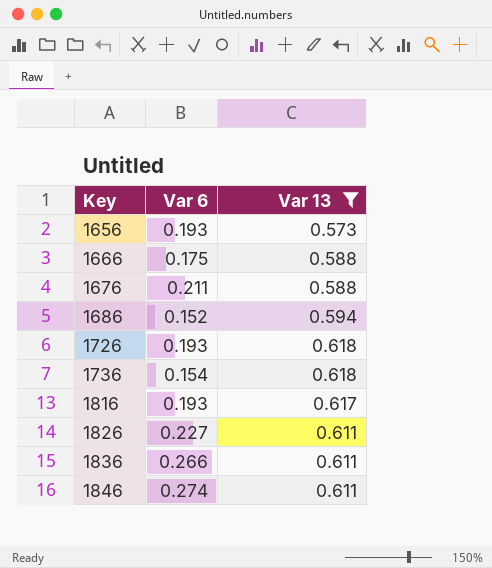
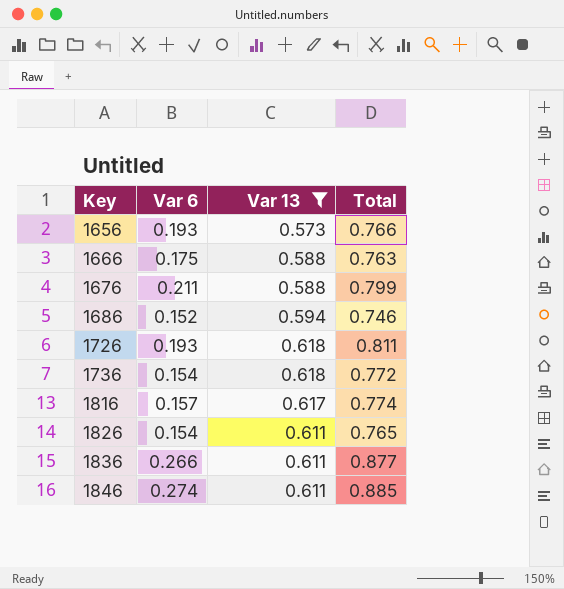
column Total | formula: none -> [Var 6] + [Var 13]
1816 | Var 6: 0.193 -> 0.157
1826 | Var 6: 0.227 -> 0.154

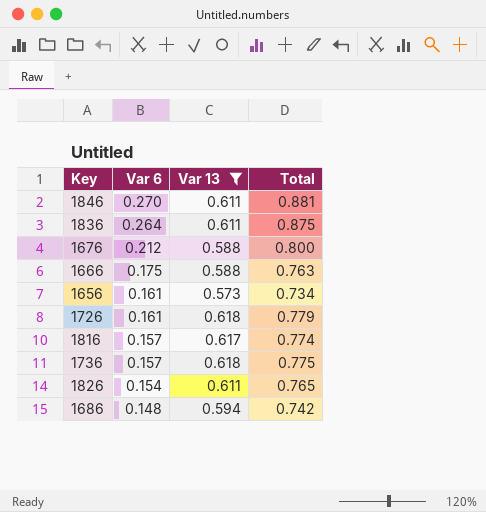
row order: Key ascending -> Var 6 descending
1846 | Var 6: 0.274 -> 0.270
1846 | Total: 0.885 -> 0.881
1836 | Var 6: 0.266 -> 0.264
1836 | Total: 0.877 -> 0.875
1676 | Var 6: 0.211 -> 0.212
1676 | Total: 0.799 -> 0.800
1656 | Var 6: 0.193 -> 0.161
1656 | Total: 0.766 -> 0.734
1726 | Var 6: 0.193 -> 0.161
1726 | Total: 0.811 -> 0.779
1736 | Var 6: 0.154 -> 0.157
1736 | Total: 0.772 -> 0.775
1686 | Var 6: 0.152 -> 0.148
1686 | Total: 0.746 -> 0.742

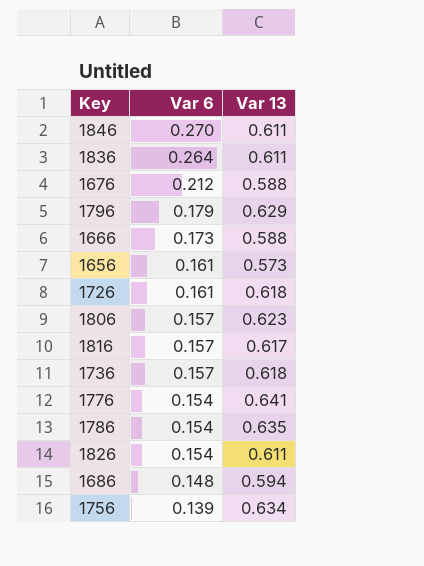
filter: Var 13 <= 0.618 -> none
column Total | formula: [Var 6] + [Var 13] -> none
1666 | Var 6: 0.175 -> 0.173

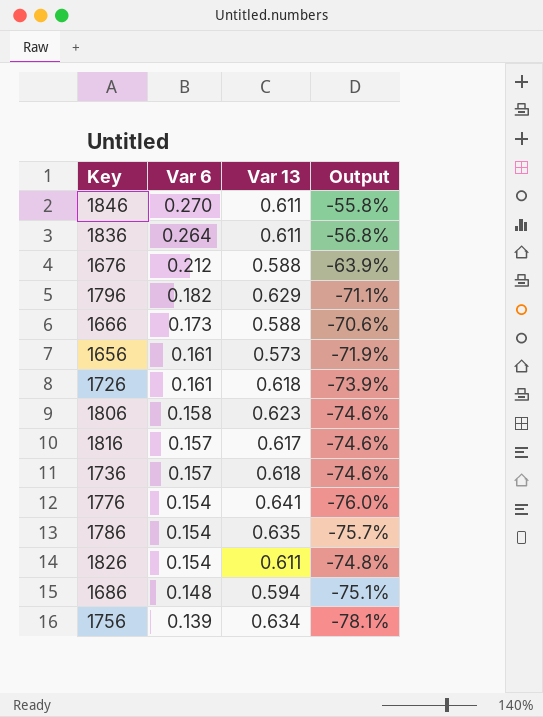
column Output | formula: none -> ([Var 6] - [Var 13]) / [Var 13]
1796 | Var 6: 0.179 -> 0.182
1806 | Var 6: 0.157 -> 0.158

